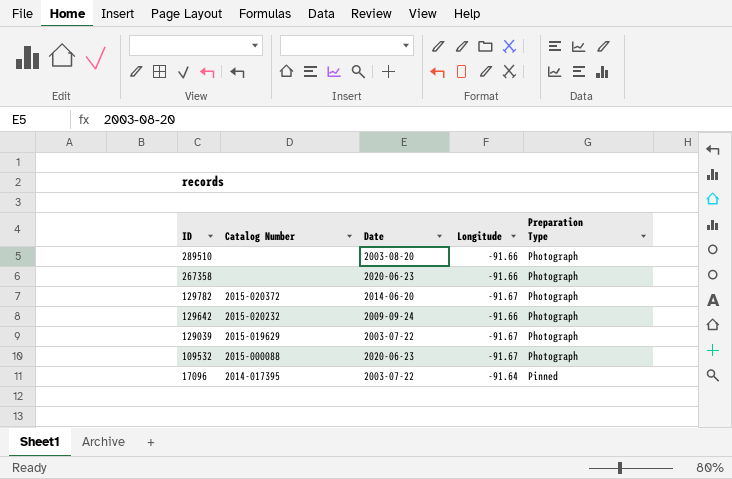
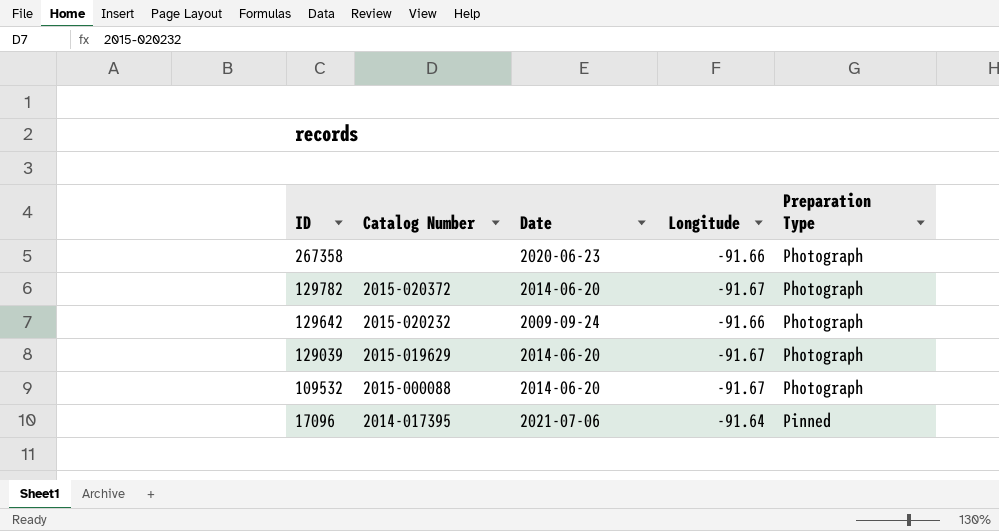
row 289510: none | 2003-08-20 | -91.66 | Photograph -> none
129039 | Date: 2003-07-22 -> 2014-06-20
109532 | Date: 2020-06-23 -> 2014-06-20
17096 | Date: 2003-07-22 -> 2021-07-06

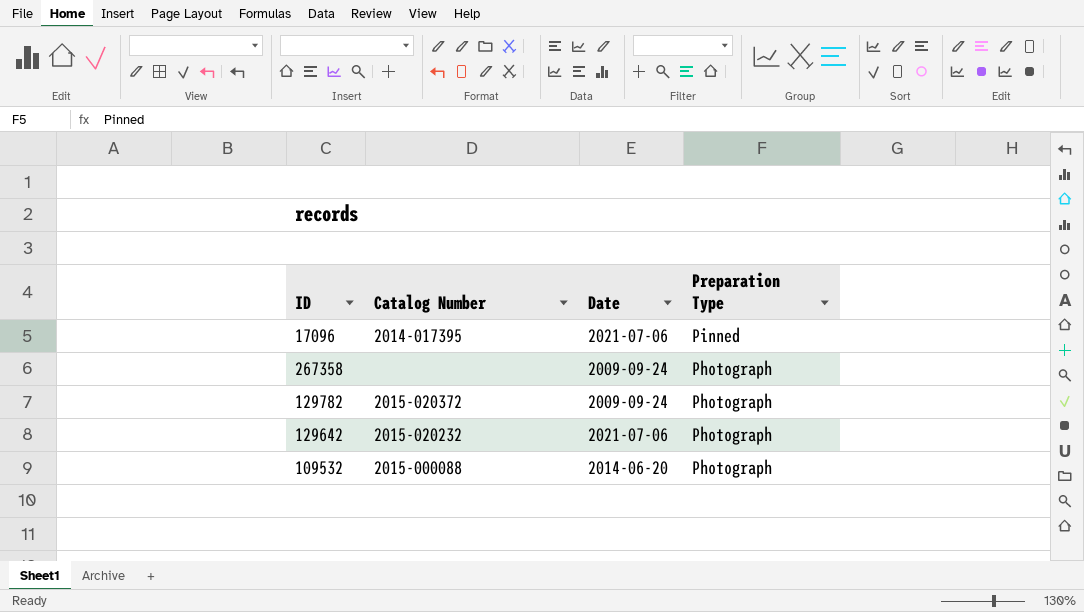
row order: ID descending -> Preparation Type descending
column Longitude | position: 4 -> none
row 129039: 2015-019629 | 2014-06-20 | -91.67 | Photograph -> none
267358 | Date: 2020-06-23 -> 2009-09-24
129782 | Date: 2014-06-20 -> 2009-09-24
129642 | Date: 2009-09-24 -> 2021-07-06

